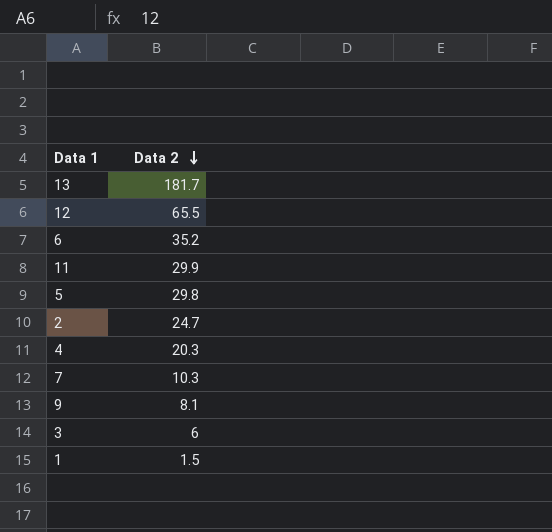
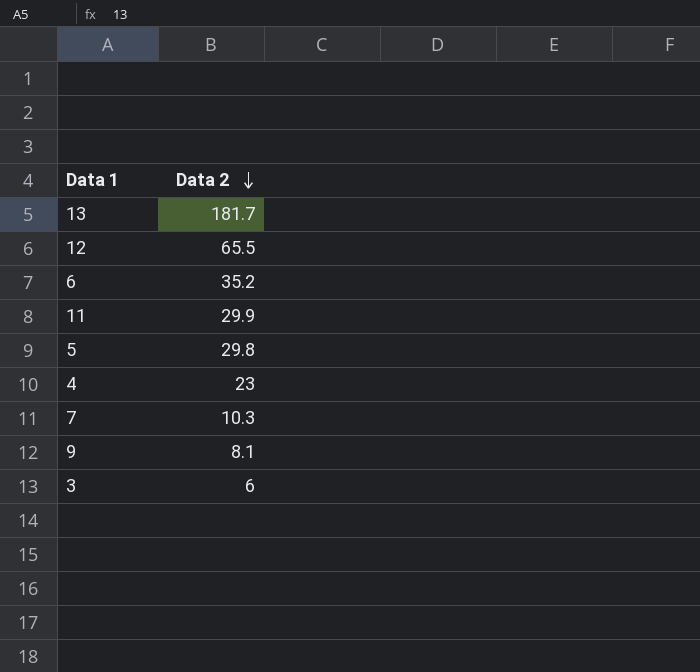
row 2: 24.7 -> none
row 1: 1.5 -> none
4 | Data 2: 20.3 -> 23

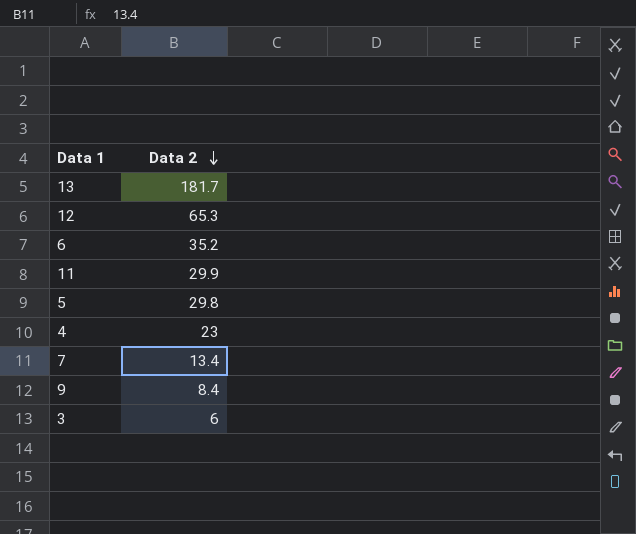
12 | Data 2: 65.5 -> 65.3
7 | Data 2: 10.3 -> 13.4
9 | Data 2: 8.1 -> 8.4

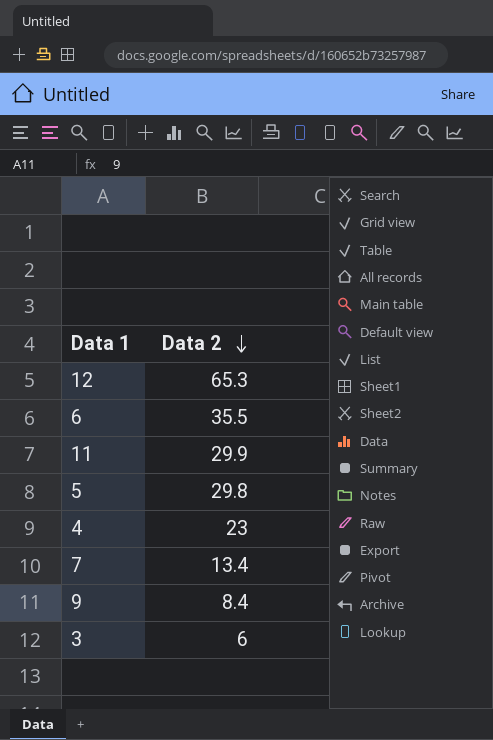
row 13: 181.7 -> none
6 | Data 2: 35.2 -> 35.5

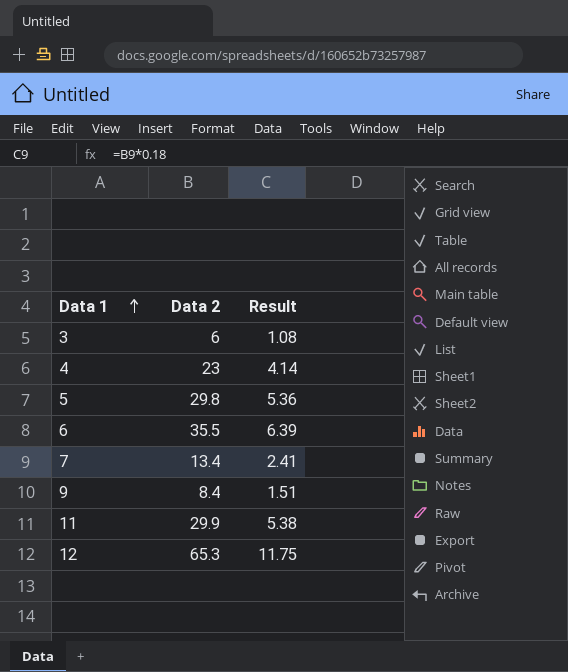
row order: Data 2 descending -> Data 1 ascending
column Result | formula: none -> [Data 2] * 0.18

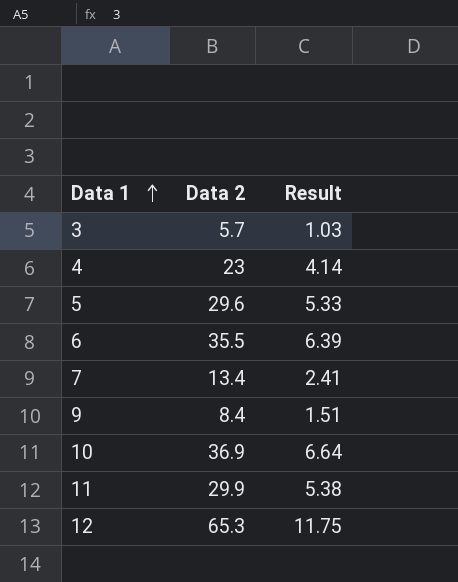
3 | Data 2: 6 -> 5.7
3 | Result: 1.08 -> 1.03
5 | Data 2: 29.8 -> 29.6
5 | Result: 5.36 -> 5.33
row 10: none -> 36.9 | 6.64

